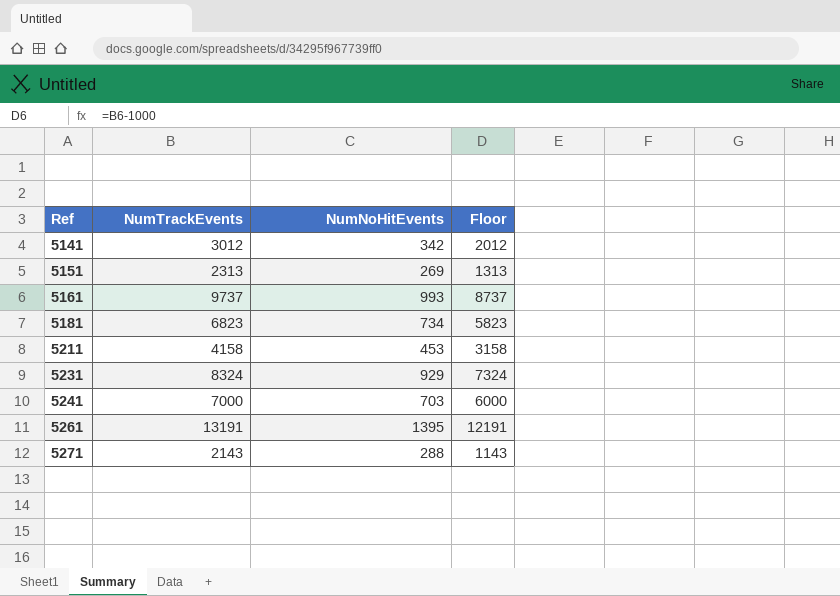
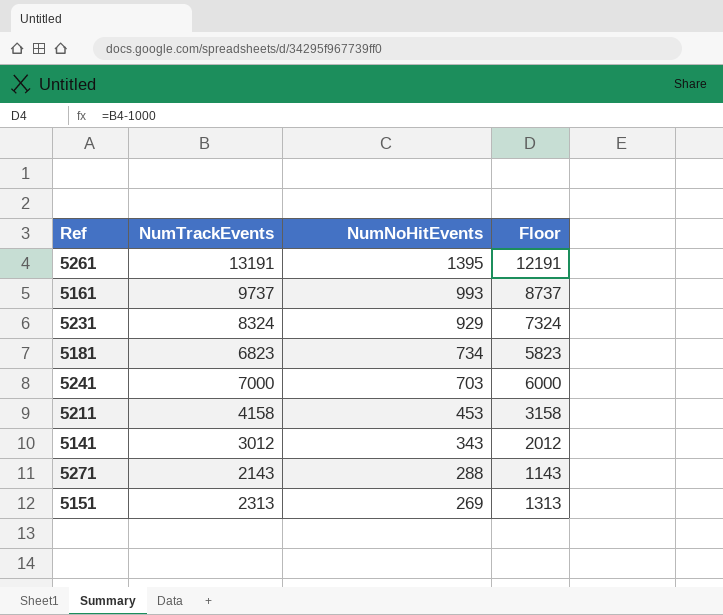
row order: Ref ascending -> NumNoHitEvents descending
5141 | NumNoHitEvents: 342 -> 343

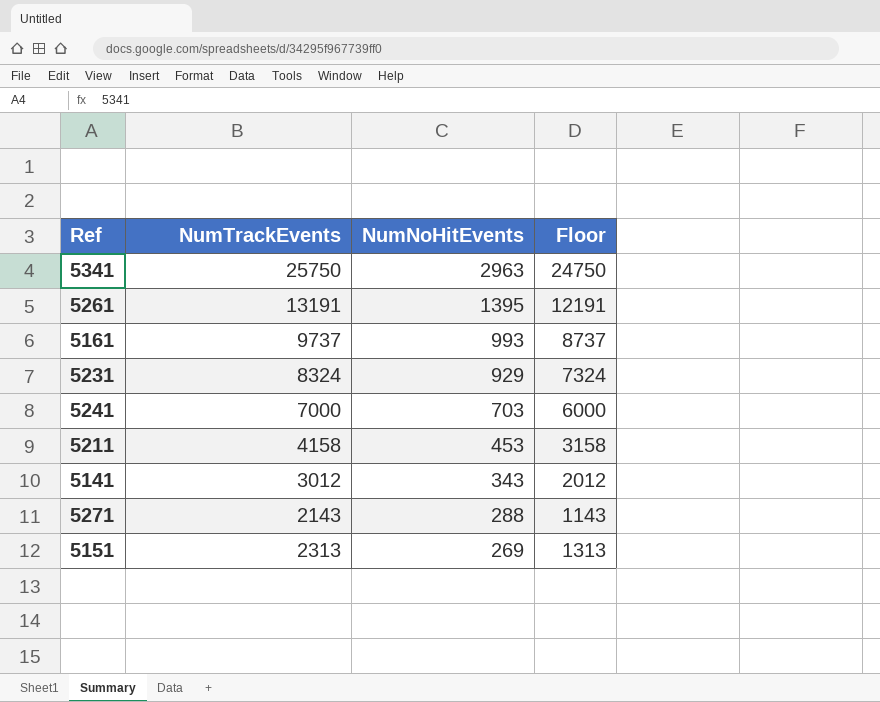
row 5181: 6823 | 734 | 5823 -> none
row 5341: none -> 25750 | 2963 | 24750

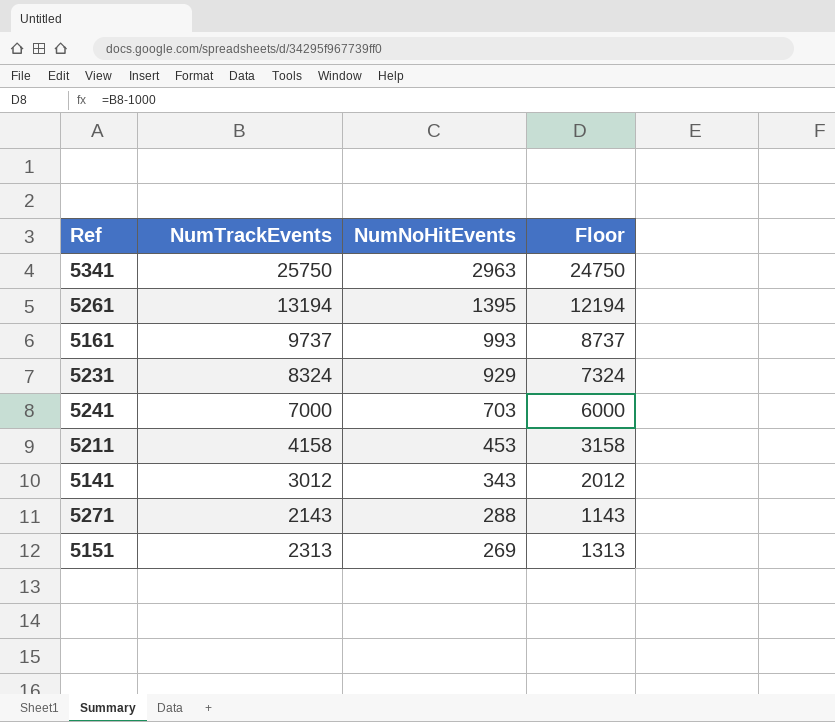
5261 | NumTrackEvents: 13191 -> 13194
5261 | Floor: 12191 -> 12194

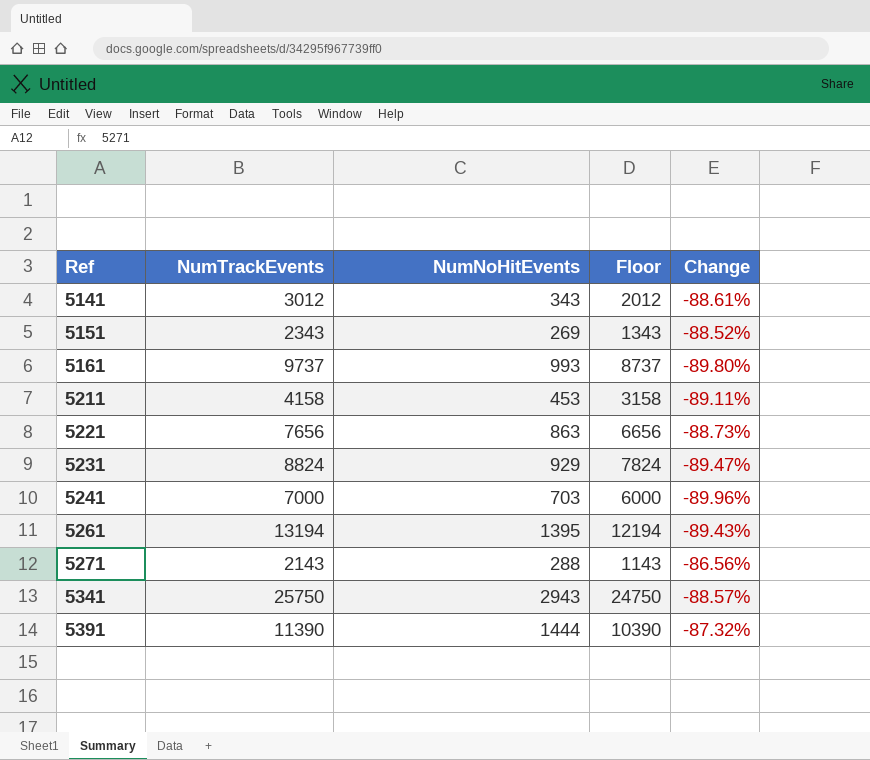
row order: NumNoHitEvents descending -> Ref ascending
column Change | formula: none -> ([NumNoHitEvents] - [NumTrackEvents]) / [NumTrackEvents]
5151 | NumTrackEvents: 2313 -> 2343
5151 | Floor: 1313 -> 1343
row 5221: none -> 7656 | 863 | 6656 | -88.73%
5231 | NumTrackEvents: 8324 -> 8824
5231 | Floor: 7324 -> 7824
5341 | NumNoHitEvents: 2963 -> 2943
row 5391: none -> 11390 | 1444 | 10390 | -87.32%

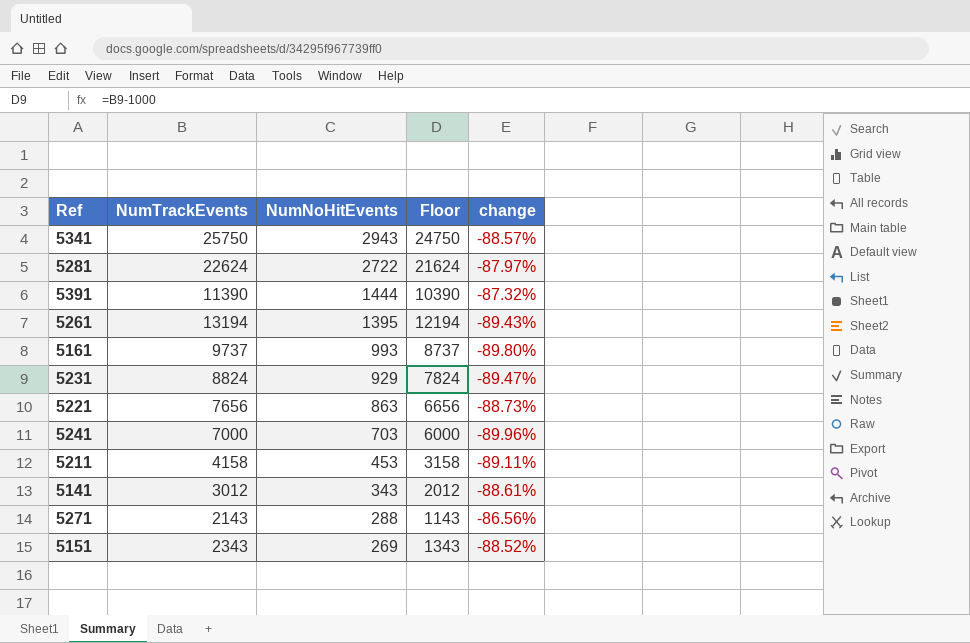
row order: Ref ascending -> NumNoHitEvents descending
column name: Change -> change
row 5281: none -> 22624 | 2722 | 21624 | -87.97%

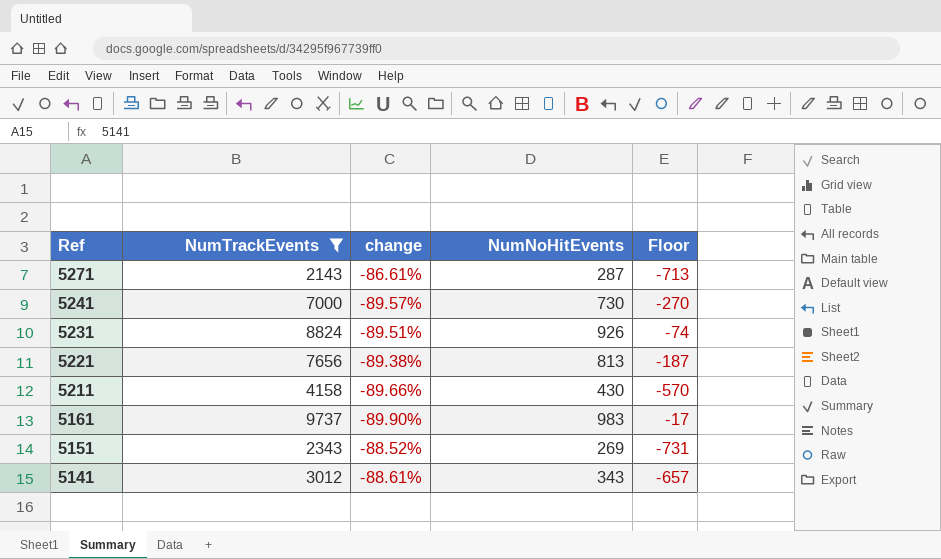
filter: none -> NumTrackEvents <= 9737
row order: NumNoHitEvents descending -> Ref descending
column change | position: 5 -> 3
column Floor | formula: [NumTrackEvents] - 1000 -> [NumNoHitEvents] - 1000
5271 | change: -86.56% -> -86.61%
5271 | NumNoHitEvents: 288 -> 287
5241 | change: -89.96% -> -89.57%
5241 | NumNoHitEvents: 703 -> 730
5231 | change: -89.47% -> -89.51%
5231 | NumNoHitEvents: 929 -> 926
5221 | change: -88.73% -> -89.38%
5221 | NumNoHitEvents: 863 -> 813
5211 | change: -89.11% -> -89.66%
5211 | NumNoHitEvents: 453 -> 430
5161 | change: -89.80% -> -89.90%
5161 | NumNoHitEvents: 993 -> 983

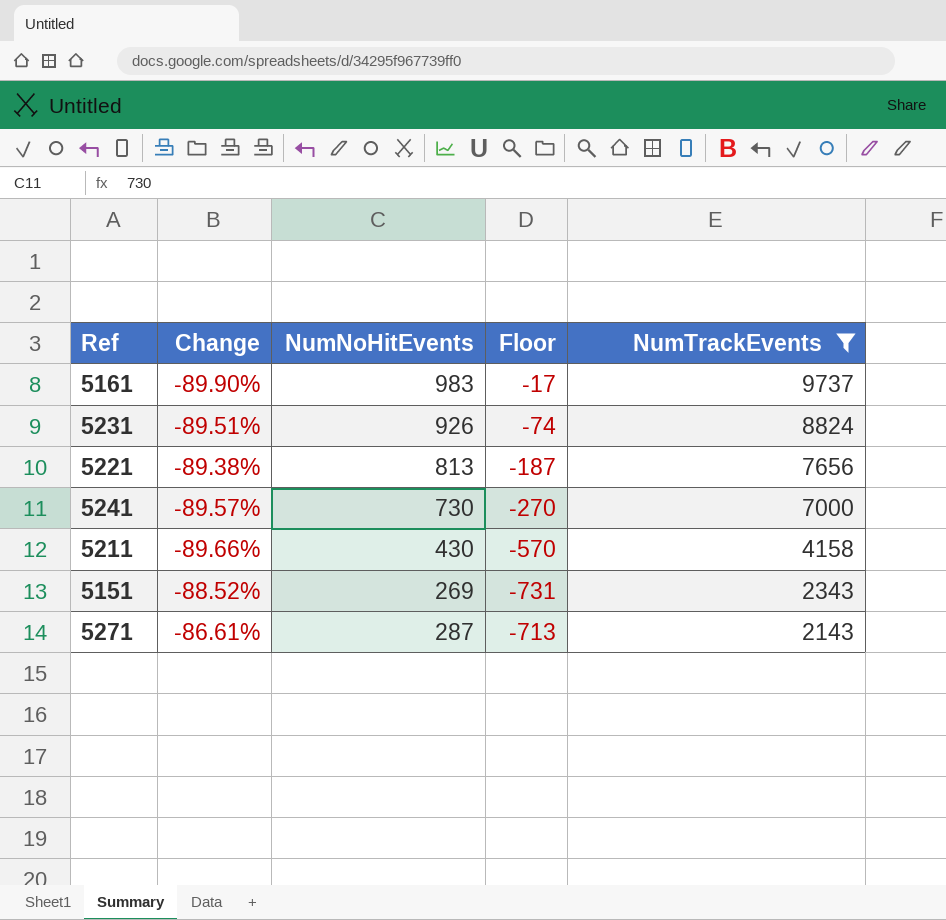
row order: Ref descending -> NumTrackEvents descending
column name: change -> Change
column NumTrackEvents | position: 2 -> 5
row 5141: 3012 | -88.61% | 343 | -657 -> none

